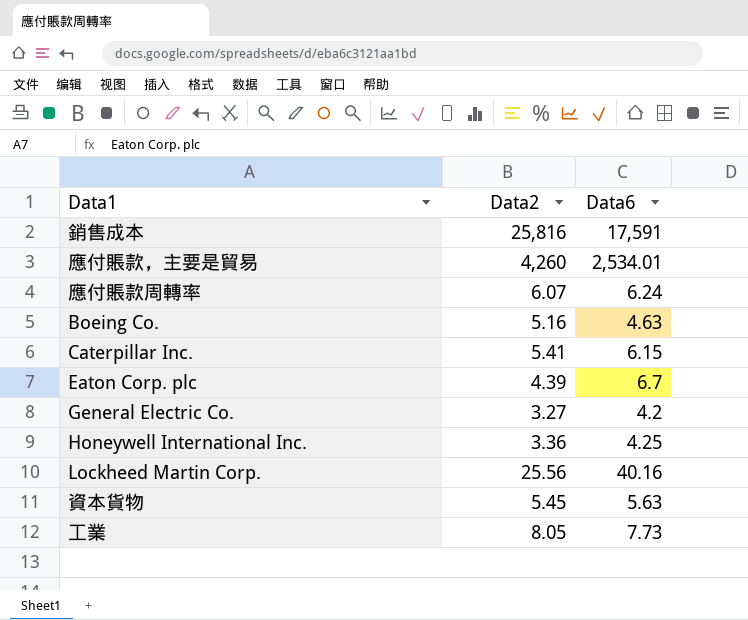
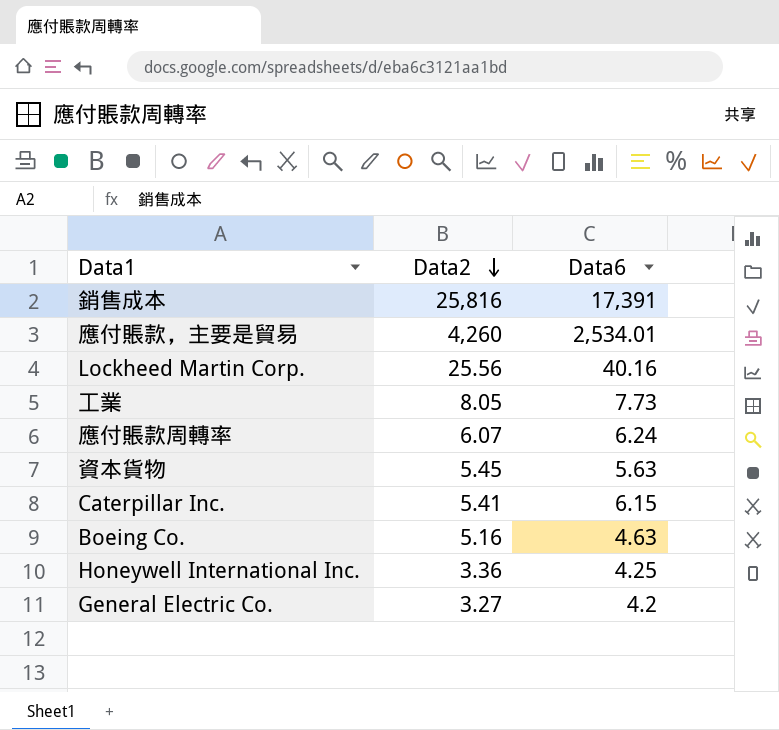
row order: none -> Data2 descending
row Eaton Corp. plc: 4.39 | 6.7 -> none
銷售成本 | Data6: 17,591 -> 17,391

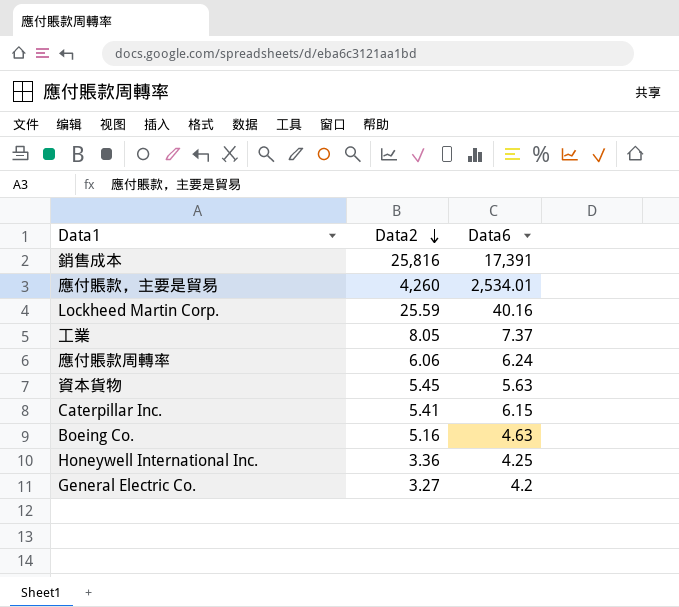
Lockheed Martin Corp. | Data2: 25.56 -> 25.59
工業 | Data6: 7.73 -> 7.37
應付賬款周轉率 | Data2: 6.07 -> 6.06

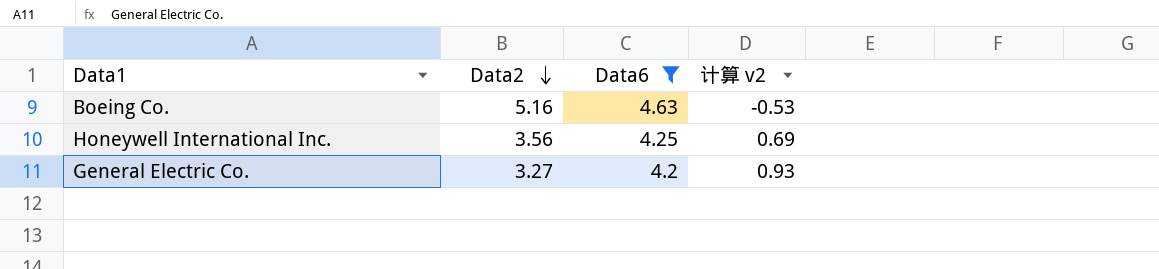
filter: none -> Data6 <= 4.63
column 计算 v2 | formula: none -> [Data6] - [Data2]
Honeywell International Inc. | Data2: 3.36 -> 3.56

